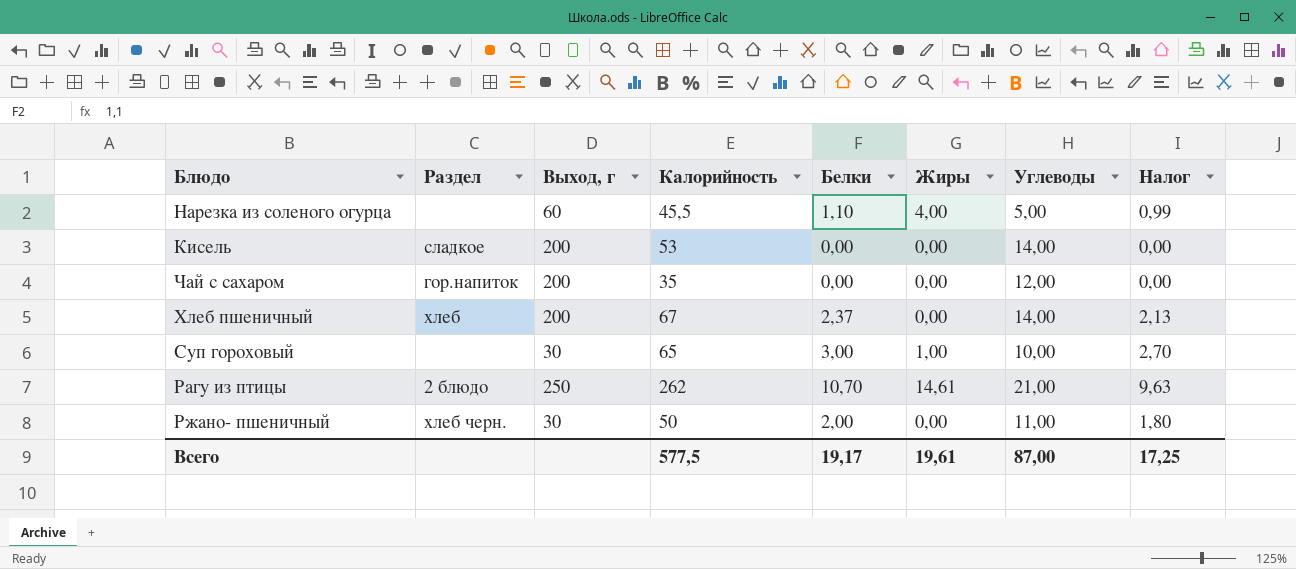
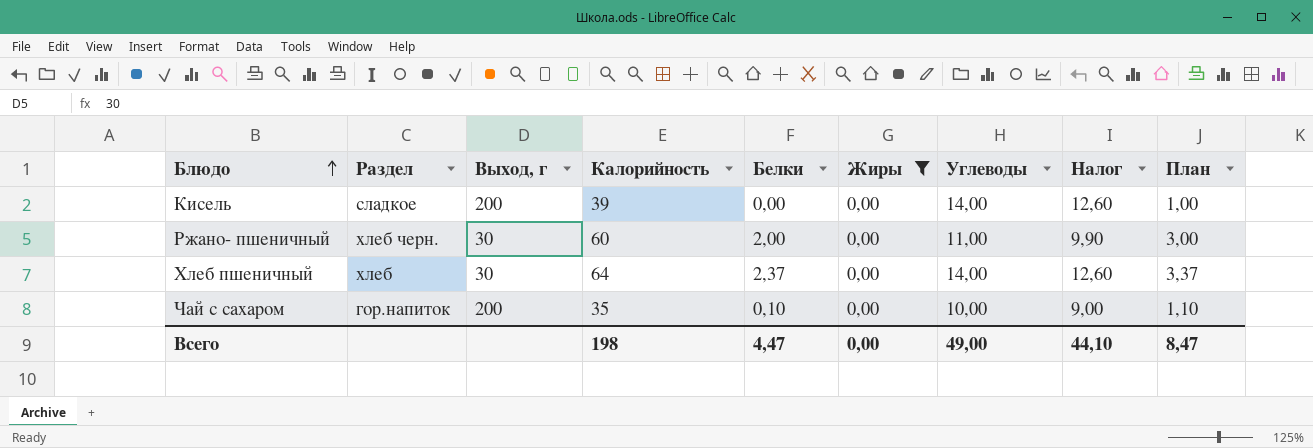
filter: none -> Жиры = 0,00
row order: none -> Блюдо ascending
column Налог | formula: [Белки] * 0,9 -> [Углеводы] * 0,9
column План | formula: none -> [Белки] + 1
Кисель | Калорийность: 53 -> 39
Ржано- пшеничный | Калорийность: 50 -> 60
Хлеб пшеничный | Выход, г: 200 -> 30
Хлеб пшеничный | Калорийность: 67 -> 64
Чай с сахаром | Белки: 0,00 -> 0,10
Чай с сахаром | Углеводы: 12,00 -> 10,00
Всего | Калорийность: 577,5 -> 198
Всего | Белки: 19,17 -> 4,47
Всего | Жиры: 19,61 -> 0,00
Всего | Углеводы: 87,00 -> 49,00
Всего | Налог: 17,25 -> 44,10

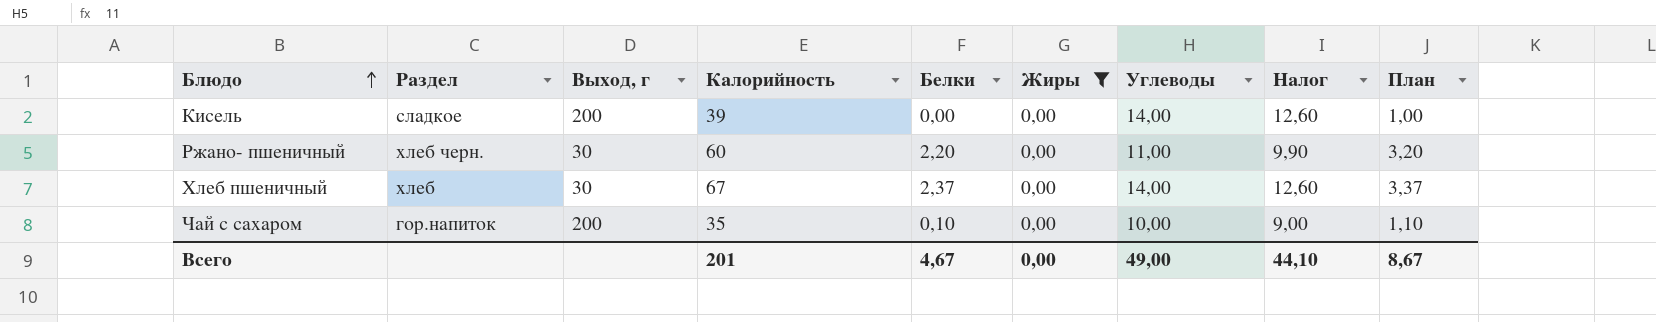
Ржано- пшеничный | Белки: 2,00 -> 2,20
Ржано- пшеничный | План: 3,00 -> 3,20
Хлеб пшеничный | Калорийность: 64 -> 67
Всего | Калорийность: 198 -> 201
Всего | Белки: 4,47 -> 4,67
Всего | План: 8,47 -> 8,67

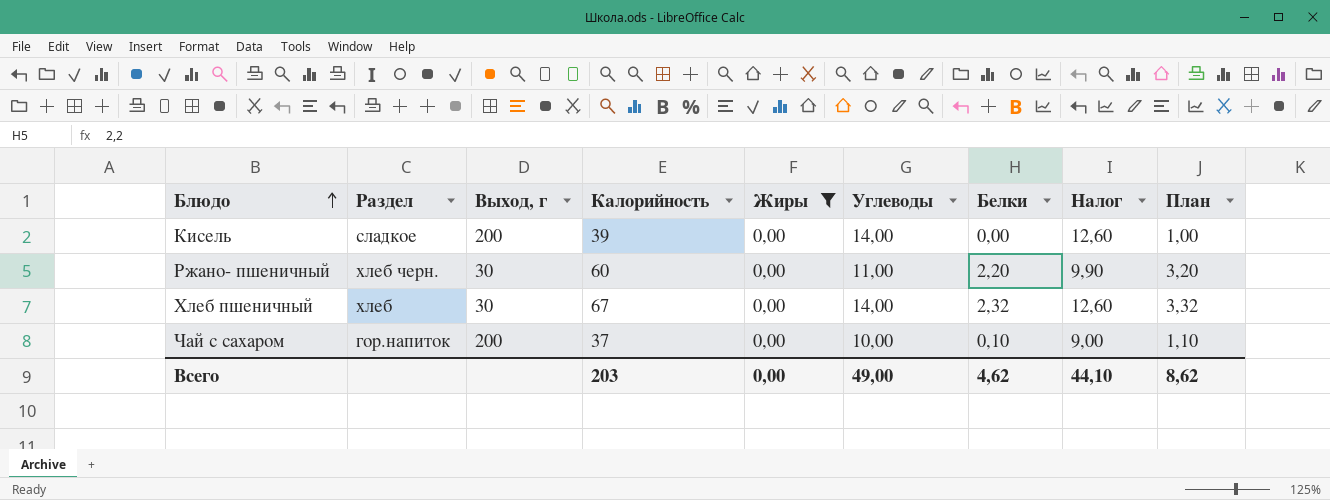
column Белки | position: 5 -> 7
Хлеб пшеничный | Белки: 2,37 -> 2,32
Хлеб пшеничный | План: 3,37 -> 3,32
Чай с сахаром | Калорийность: 35 -> 37
Всего | Калорийность: 201 -> 203
Всего | Белки: 4,67 -> 4,62
Всего | План: 8,67 -> 8,62

